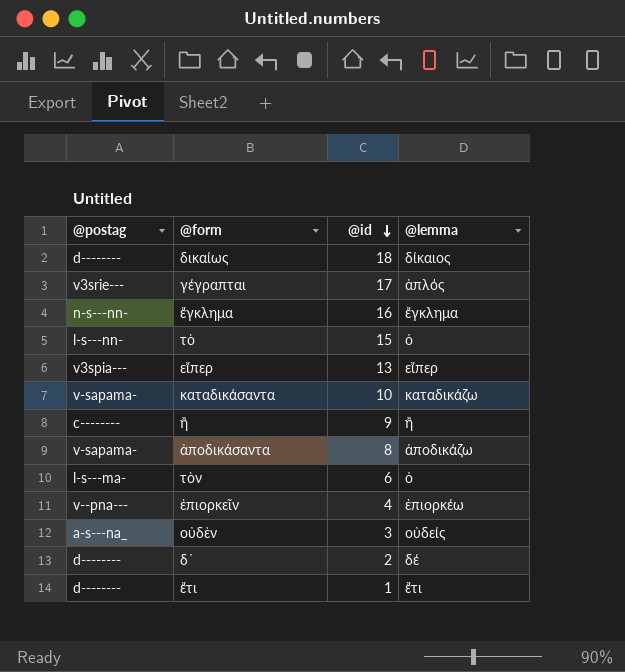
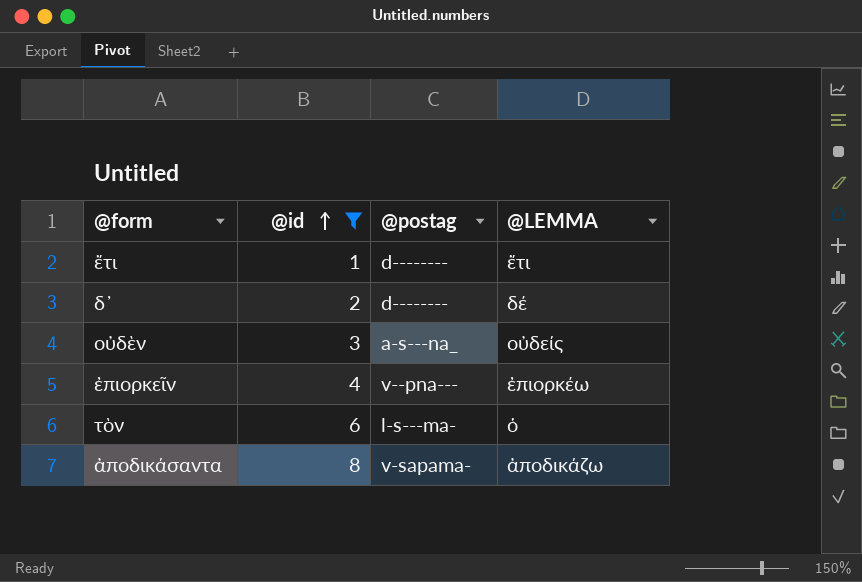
filter: none -> @id <= 8
row order: @id descending -> @id ascending
column @postag | position: 1 -> 3
column name: @lemma -> @LEMMA

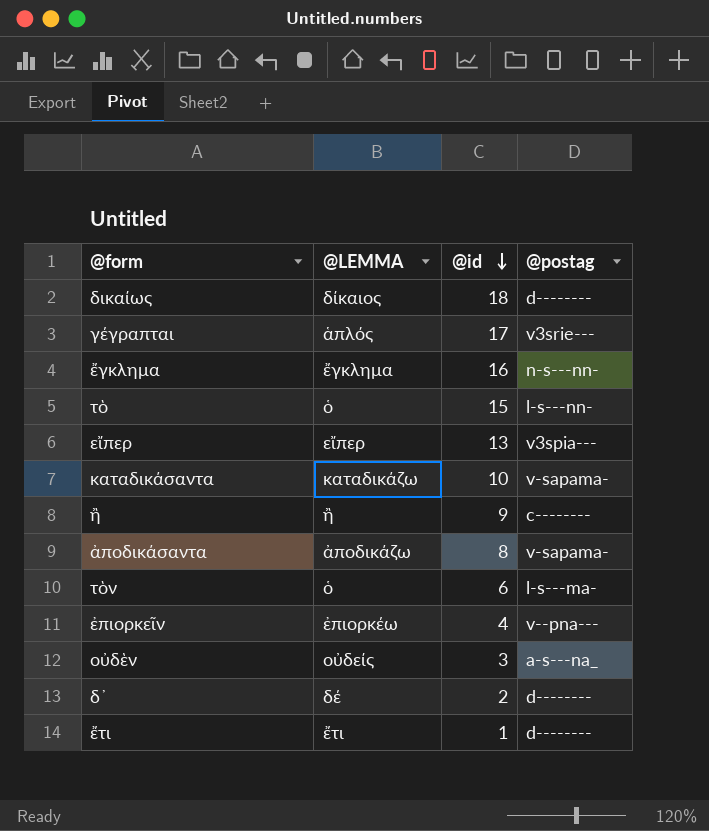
filter: @id <= 8 -> none
row order: @id ascending -> @id descending
column @LEMMA | position: 4 -> 2

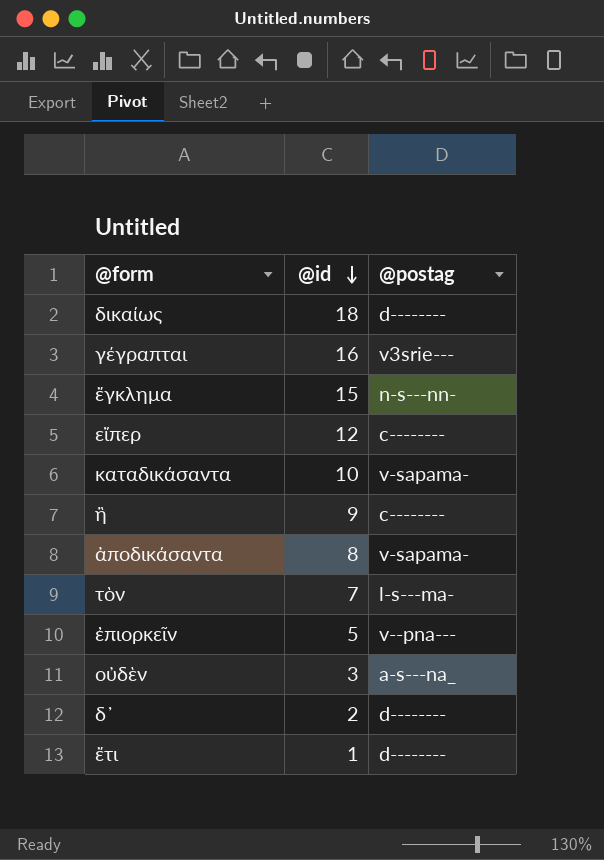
column @LEMMA | position: 2 -> none
row τὸ: ὁ | 15 | l-s---nn- -> none
γέγραπται | @id: 17 -> 16
ἔγκλημα | @id: 16 -> 15
εἴπερ | @id: 13 -> 12
εἴπερ | @postag: v3spia--- -> c--------
τὸν | @id: 6 -> 7
ἐπιορκεῖν | @id: 4 -> 5

